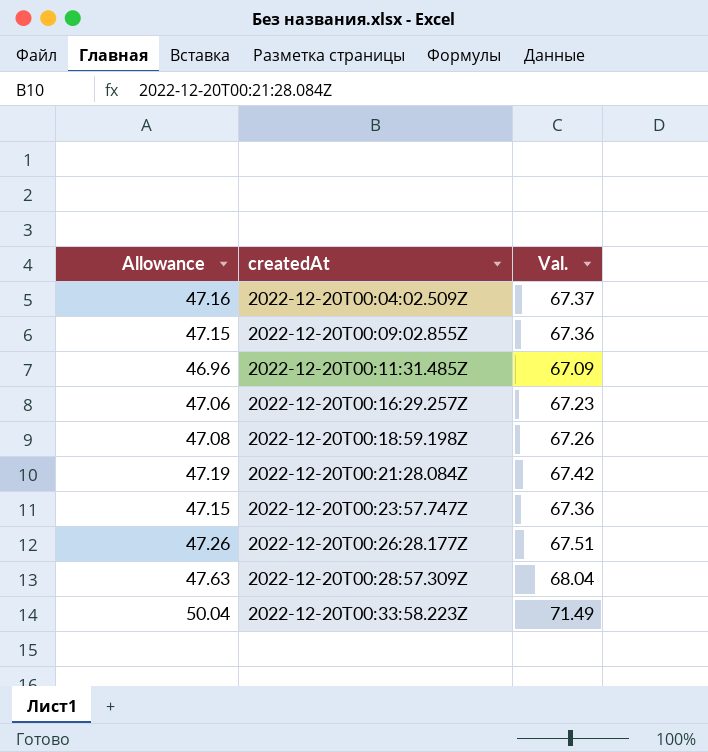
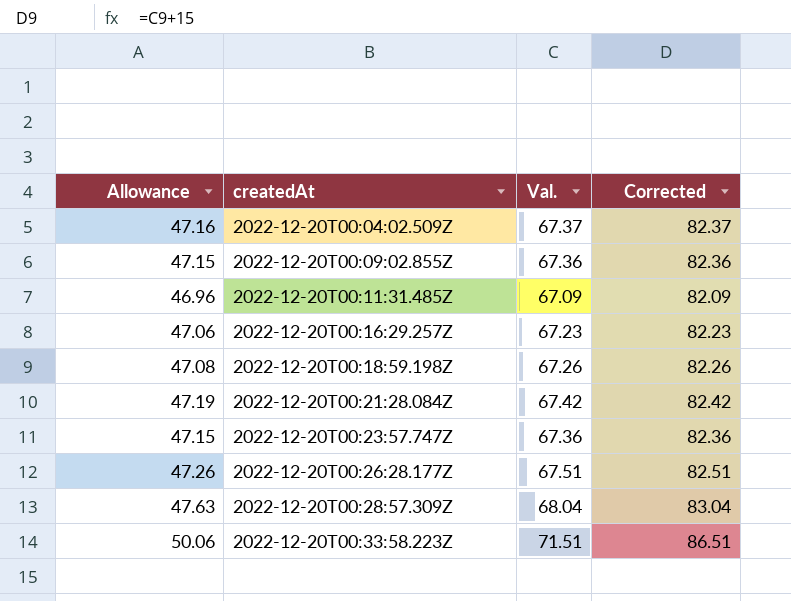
column Corrected | formula: none -> [Val.] + 15
2022-12-20T00:33:58.223Z | Allowance: 50.04 -> 50.06
2022-12-20T00:33:58.223Z | Val.: 71.49 -> 71.51

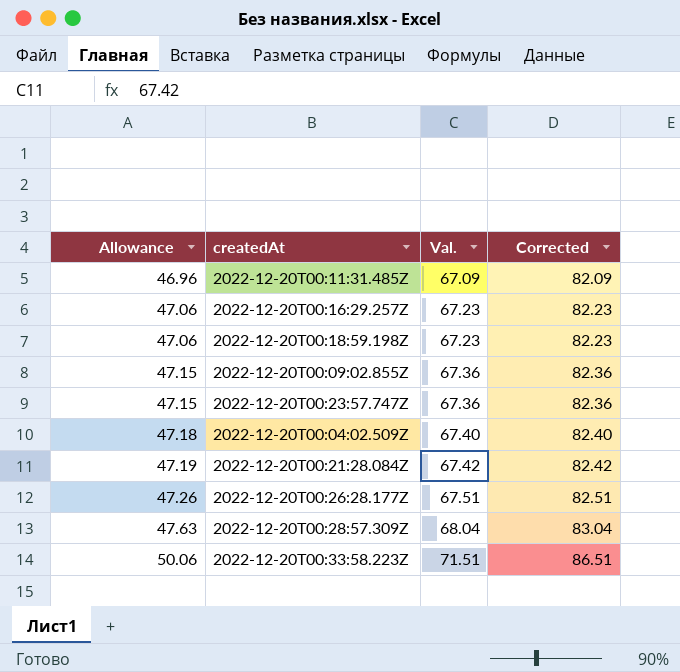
row order: createdAt ascending -> Allowance ascending
2022-12-20T00:18:59.198Z | Allowance: 47.08 -> 47.06
2022-12-20T00:18:59.198Z | Val.: 67.26 -> 67.23
2022-12-20T00:18:59.198Z | Corrected: 82.26 -> 82.23
2022-12-20T00:04:02.509Z | Allowance: 47.16 -> 47.18
2022-12-20T00:04:02.509Z | Val.: 67.37 -> 67.40
2022-12-20T00:04:02.509Z | Corrected: 82.37 -> 82.40

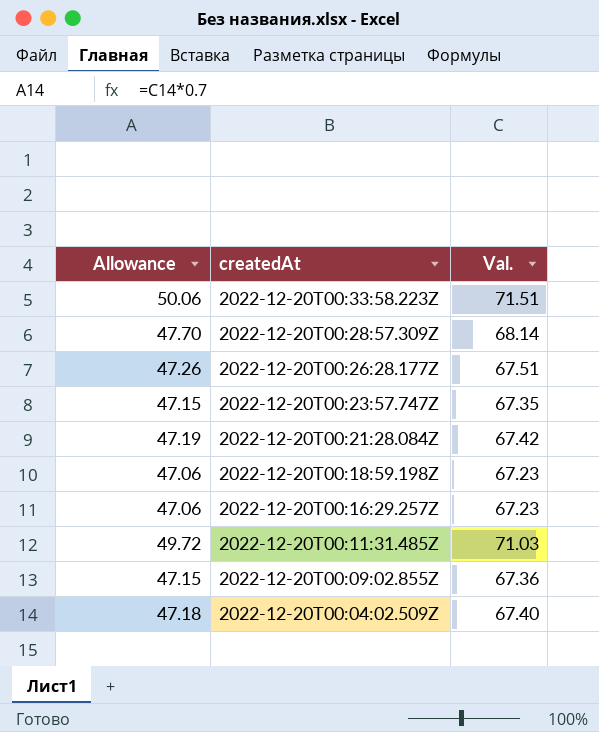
row order: Allowance ascending -> createdAt descending
column Corrected | formula: [Val.] + 15 -> none
2022-12-20T00:28:57.309Z | Allowance: 47.63 -> 47.70
2022-12-20T00:28:57.309Z | Val.: 68.04 -> 68.14
2022-12-20T00:23:57.747Z | Val.: 67.36 -> 67.35
2022-12-20T00:11:31.485Z | Allowance: 46.96 -> 49.72
2022-12-20T00:11:31.485Z | Val.: 67.09 -> 71.03

